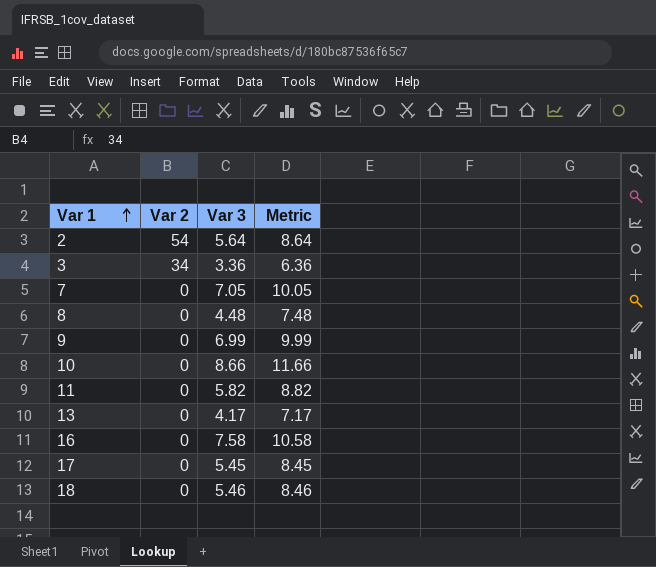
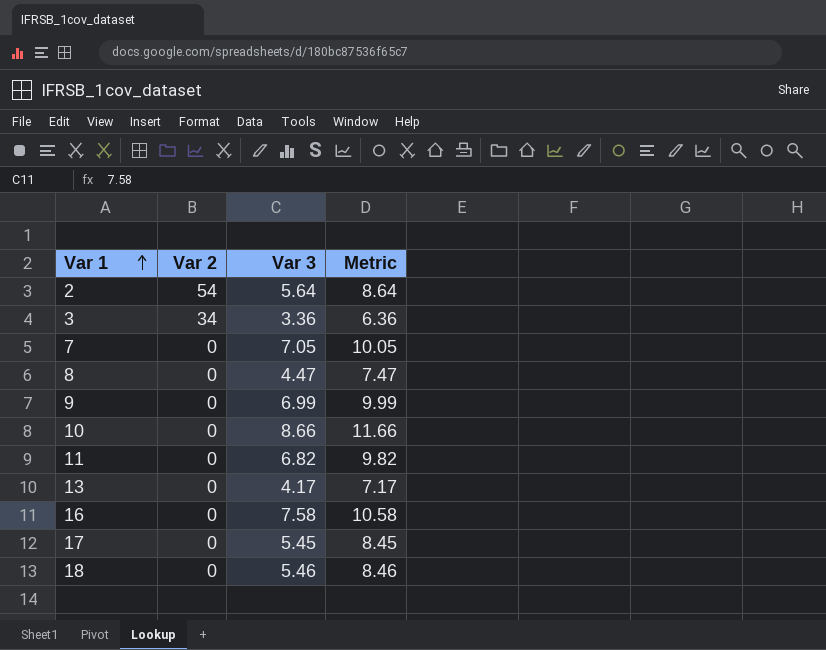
8 | Var 3: 4.48 -> 4.47
8 | Metric: 7.48 -> 7.47
11 | Var 3: 5.82 -> 6.82
11 | Metric: 8.82 -> 9.82

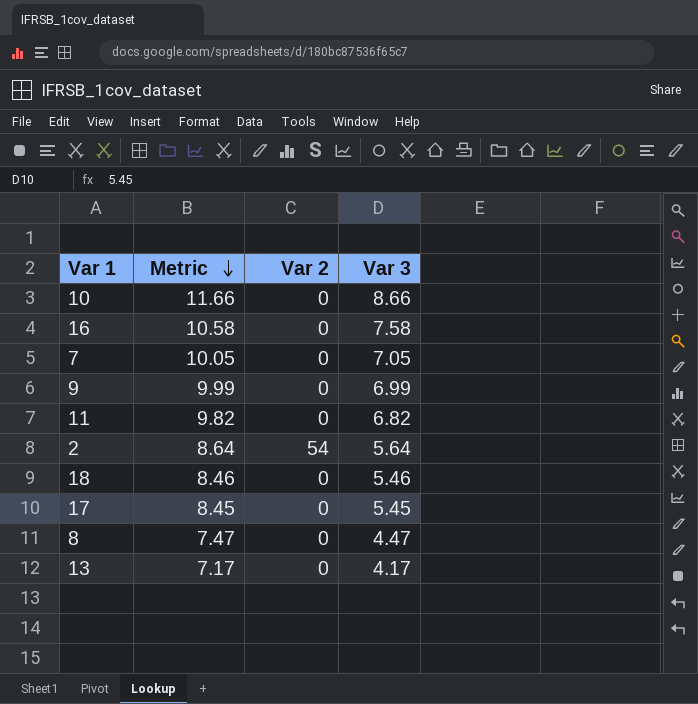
row order: Var 1 ascending -> Metric descending
column Metric | position: 4 -> 2
row 3: 34 | 3.36 | 6.36 -> none

